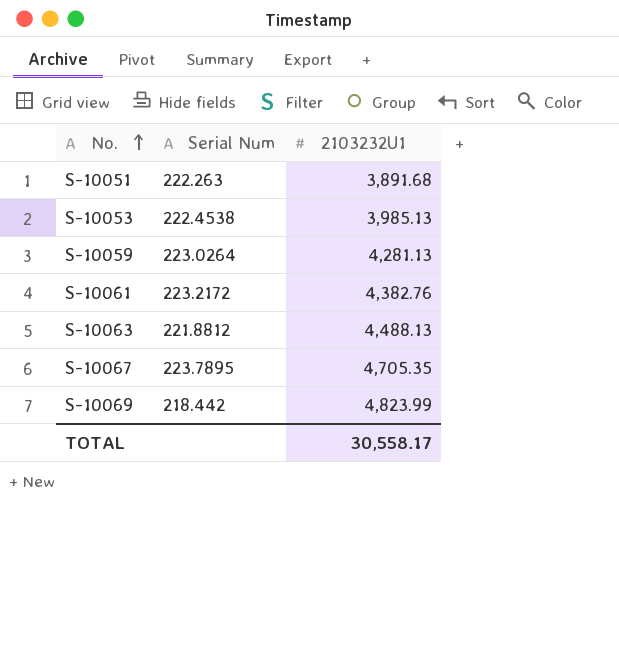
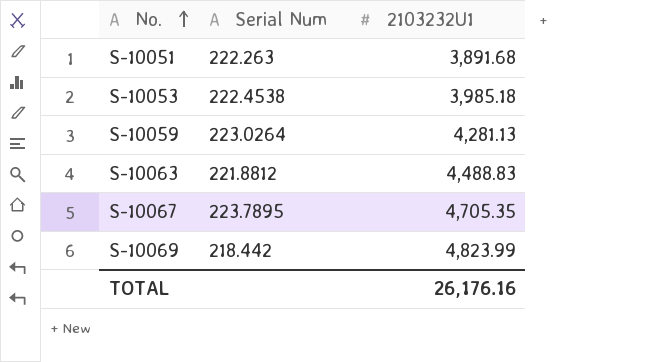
row S-10061: 223.2172 | 4,382.76 -> none
S-10053 | 2103232U1: 3,985.13 -> 3,985.18
S-10063 | 2103232U1: 4,488.13 -> 4,488.83
TOTAL | 2103232U1: 30,558.17 -> 26,176.16

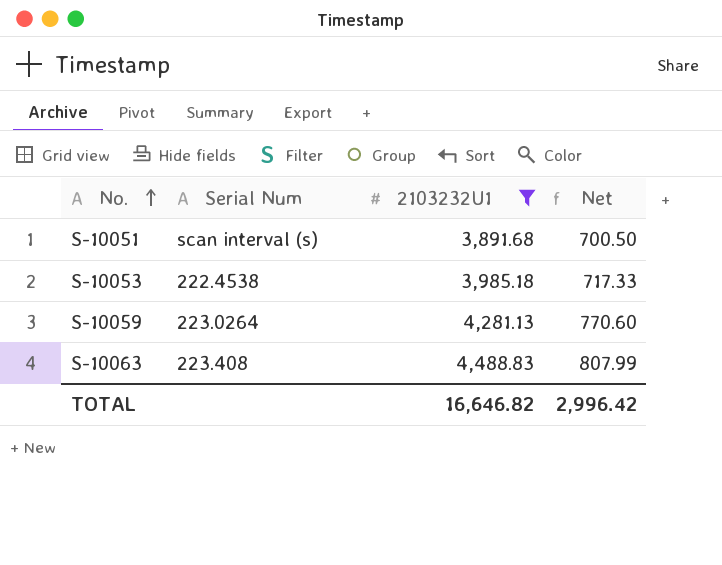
filter: none -> 2103232U1 <= 4,488.83
column Net | formula: none -> [2103232U1] * 0.18
S-10051 | Serial Num: 222.263 -> scan interval (s)
S-10063 | Serial Num: 221.8812 -> 223.408
TOTAL | 2103232U1: 26,176.16 -> 16,646.82

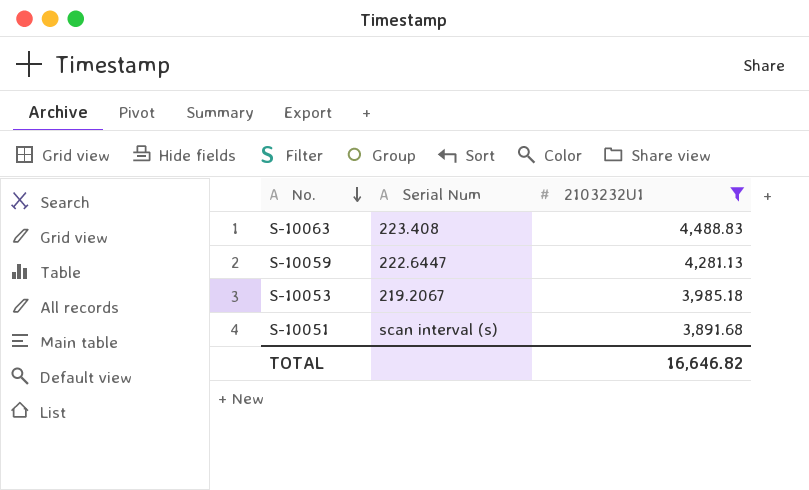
row order: No. ascending -> No. descending
column Net | formula: [2103232U1] * 0.18 -> none
S-10059 | Serial Num: 223.0264 -> 222.6447
S-10053 | Serial Num: 222.4538 -> 219.2067

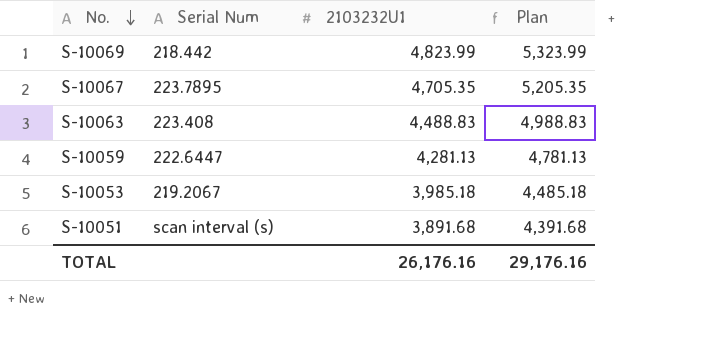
filter: 2103232U1 <= 4,488.83 -> none
column Plan | formula: none -> [2103232U1] + 500
TOTAL | 2103232U1: 16,646.82 -> 26,176.16

